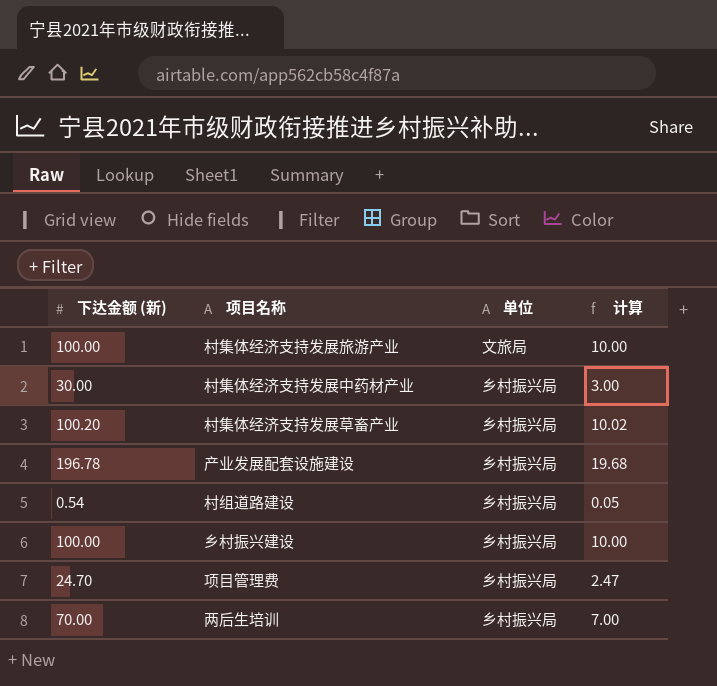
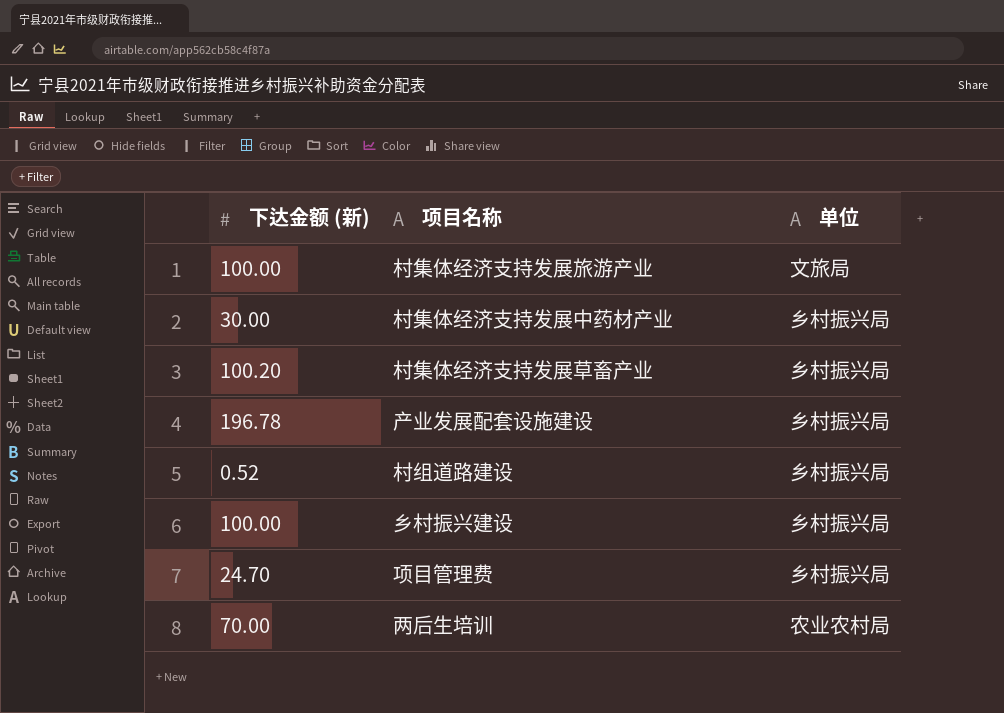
column 计算 | formula: [下达金额 (新)] * 0.1 -> none
村组道路建设 | 下达金额 (新): 0.54 -> 0.52
两后生培训 | 单位: 乡村振兴局 -> 农业农村局

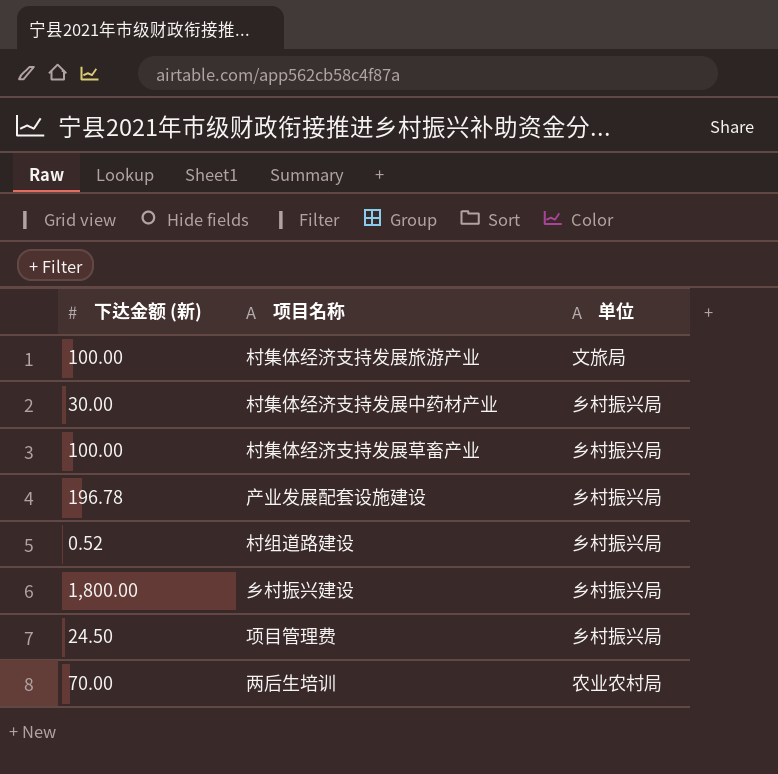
村集体经济支持发展草畜产业 | 下达金额 (新): 100.20 -> 100.00
乡村振兴建设 | 下达金额 (新): 100.00 -> 1,800.00
项目管理费 | 下达金额 (新): 24.70 -> 24.50

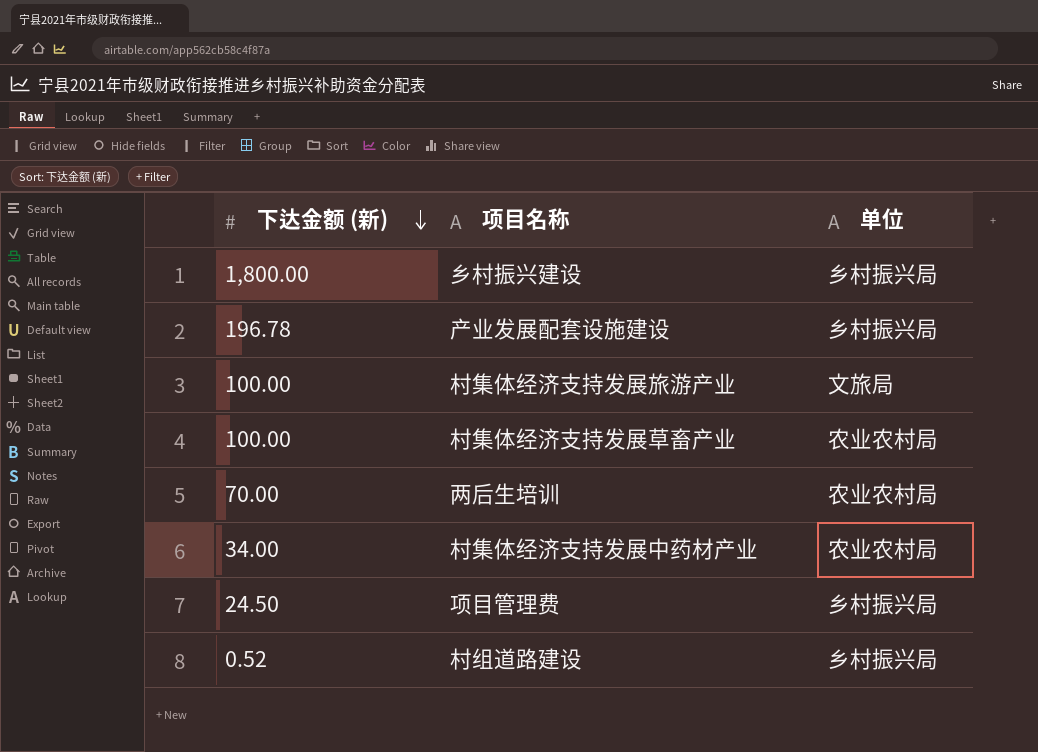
row order: none -> 下达金额 (新) descending
村集体经济支持发展草畜产业 | 单位: 乡村振兴局 -> 农业农村局
村集体经济支持发展中药材产业 | 下达金额 (新): 30.00 -> 34.00
村集体经济支持发展中药材产业 | 单位: 乡村振兴局 -> 农业农村局

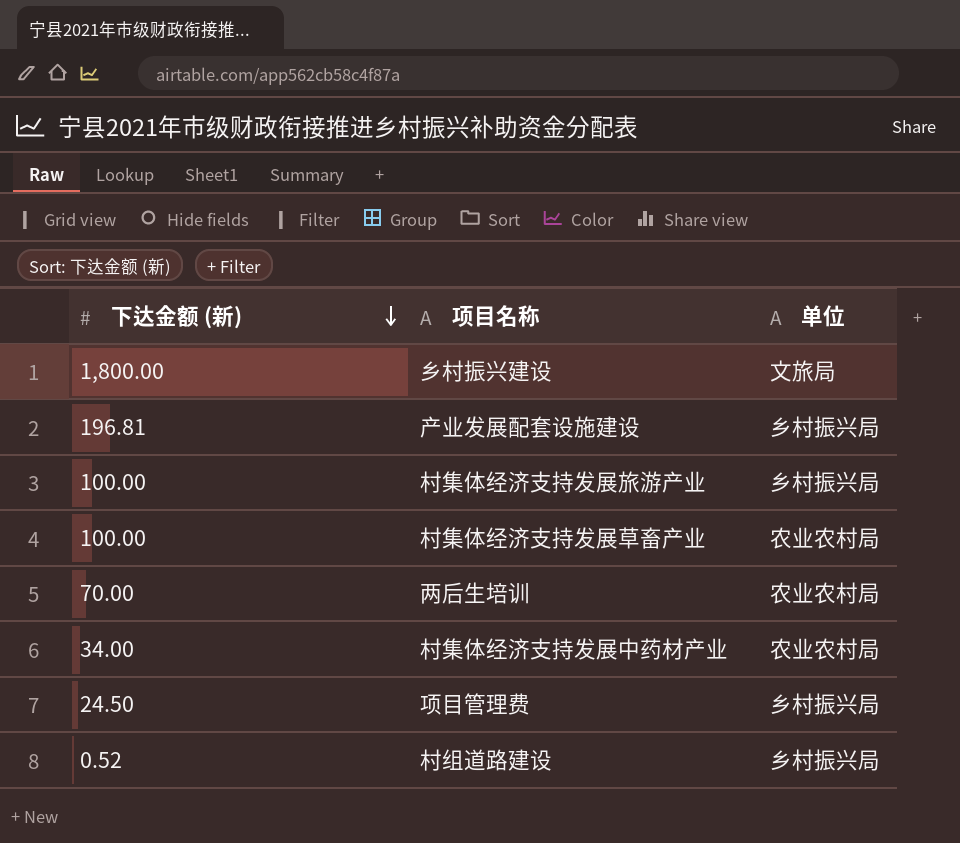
乡村振兴建设 | 单位: 乡村振兴局 -> 文旅局
产业发展配套设施建设 | 下达金额 (新): 196.78 -> 196.81
村集体经济支持发展旅游产业 | 单位: 文旅局 -> 乡村振兴局

